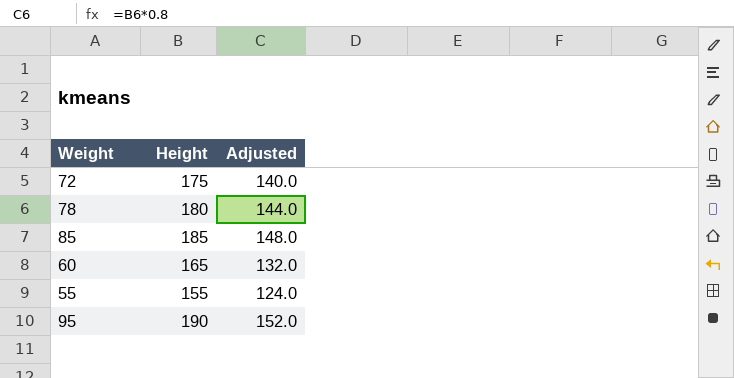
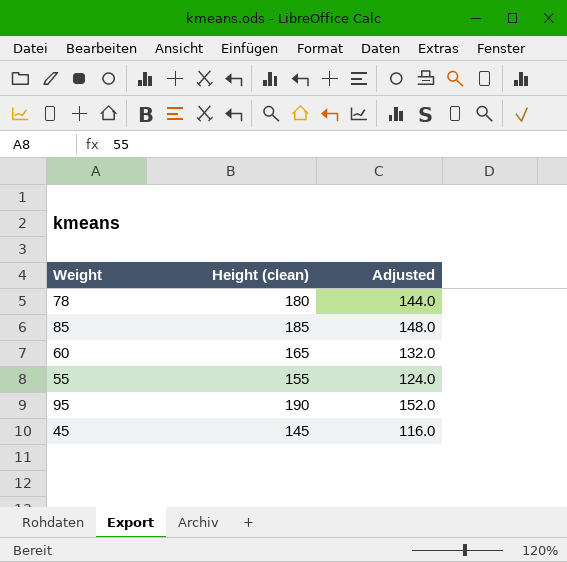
column name: Height -> Height (clean)
row 72: 175 | 140.0 -> none
row 45: none -> 145 | 116.0

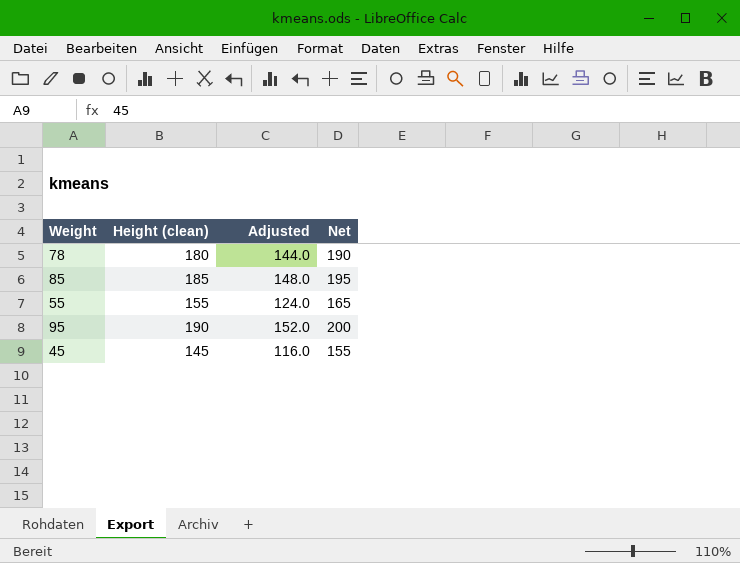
column Net | formula: none -> [Height (clean)] + 10
row 60: 165 | 132.0 -> none

